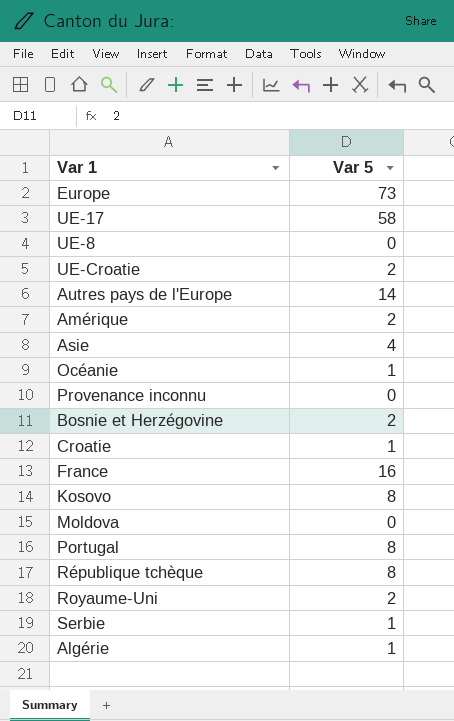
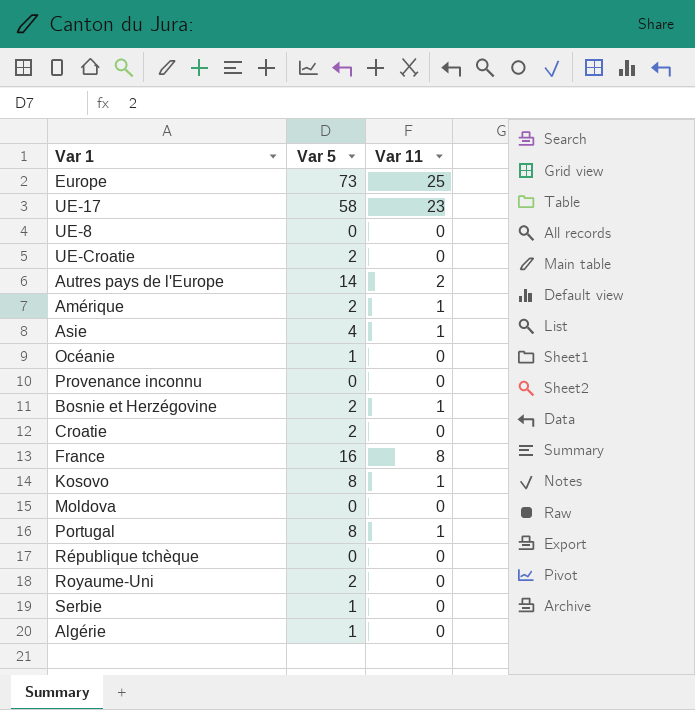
column Var 11 | position: none -> 3
Croatie | Var 5: 1 -> 2
République tchèque | Var 5: 8 -> 0

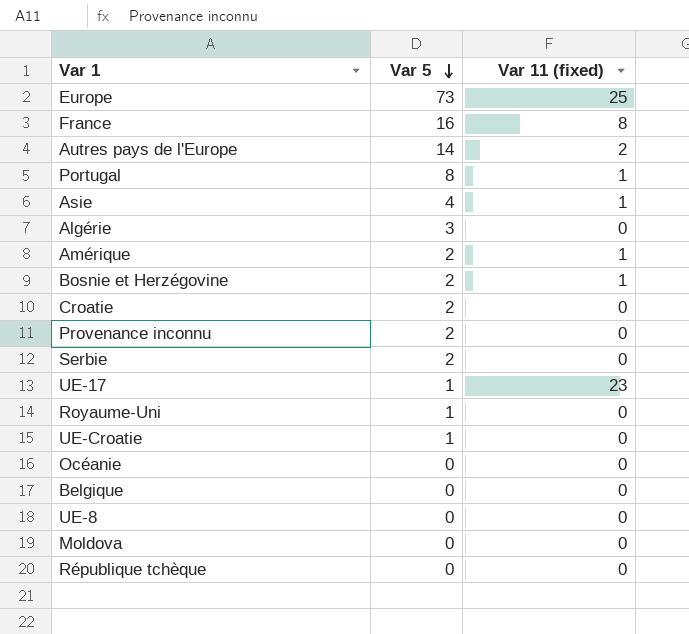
row order: none -> Var 5 descending
column name: Var 11 -> Var 11 (fixed)
row Kosovo: 8 | 1 -> none
Algérie | Var 5: 1 -> 3
Provenance inconnu | Var 5: 0 -> 2
Serbie | Var 5: 1 -> 2
UE-17 | Var 5: 58 -> 1
Royaume-Uni | Var 5: 2 -> 1
UE-Croatie | Var 5: 2 -> 1
Océanie | Var 5: 1 -> 0
row Belgique: none -> 0 | 0

